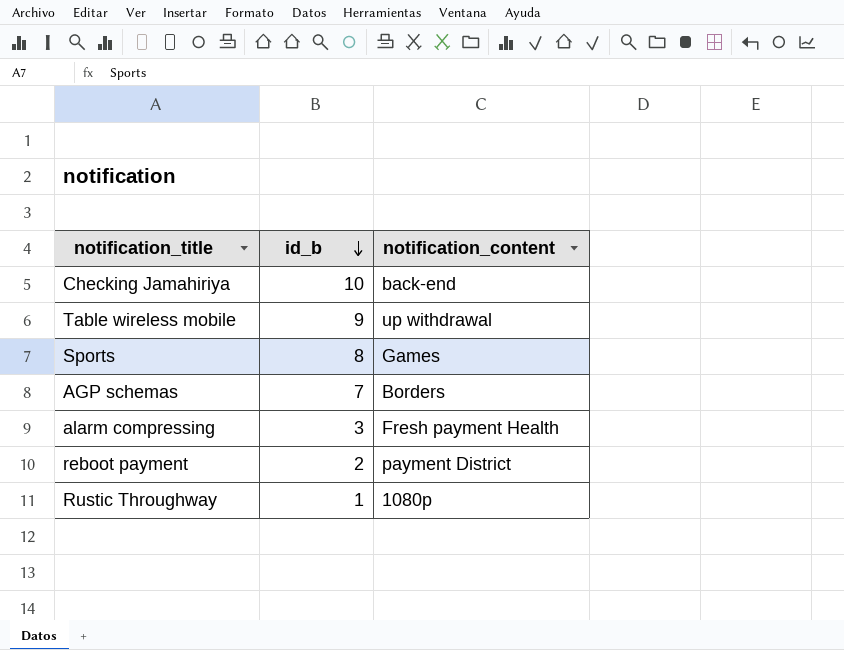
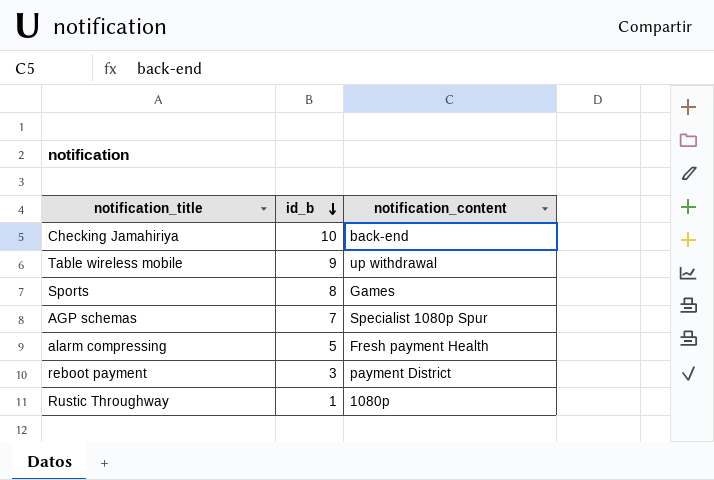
AGP schemas | notification_content: Borders -> Specialist 1080p Spur
alarm compressing | id_b: 3 -> 5
reboot payment | id_b: 2 -> 3

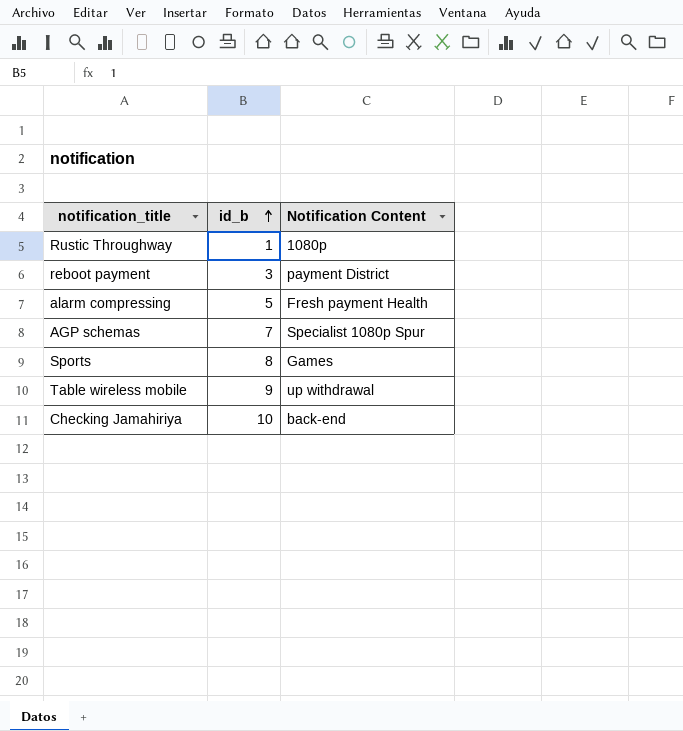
row order: id_b descending -> id_b ascending
column name: notification_content -> Notification Content

